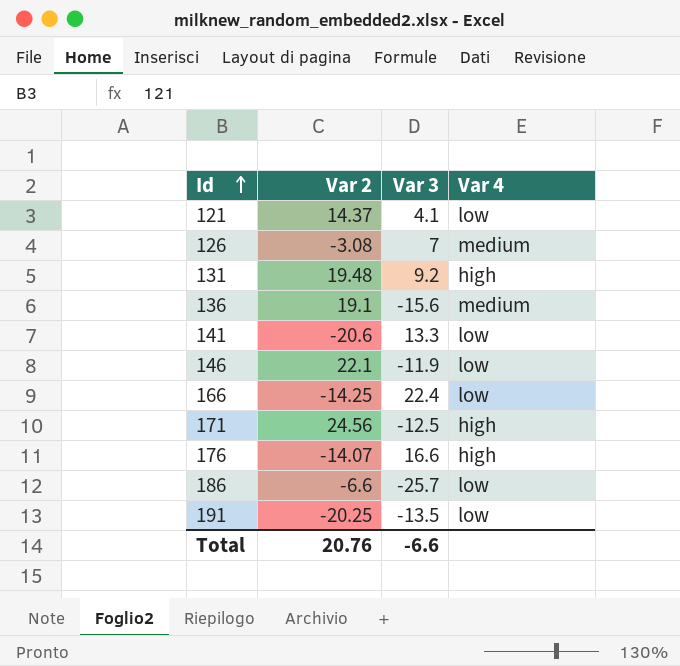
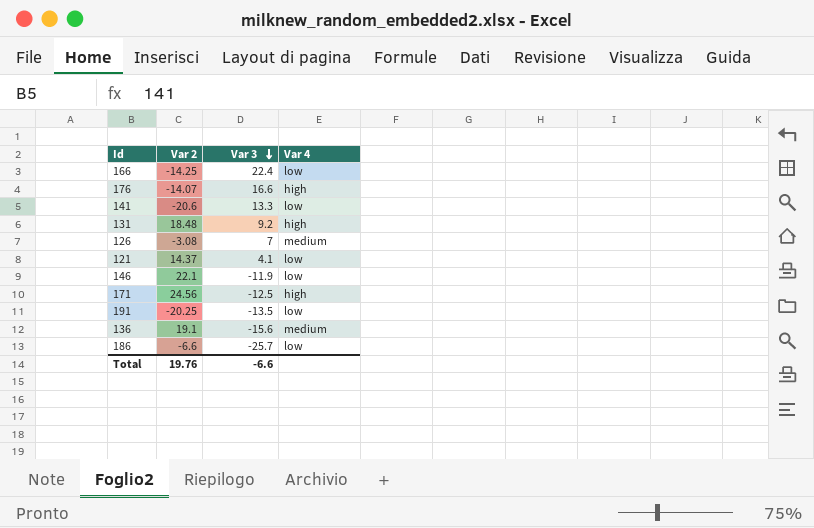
row order: Id ascending -> Var 3 descending
131 | Var 2: 19.48 -> 18.48
Total | Var 2: 20.76 -> 19.76

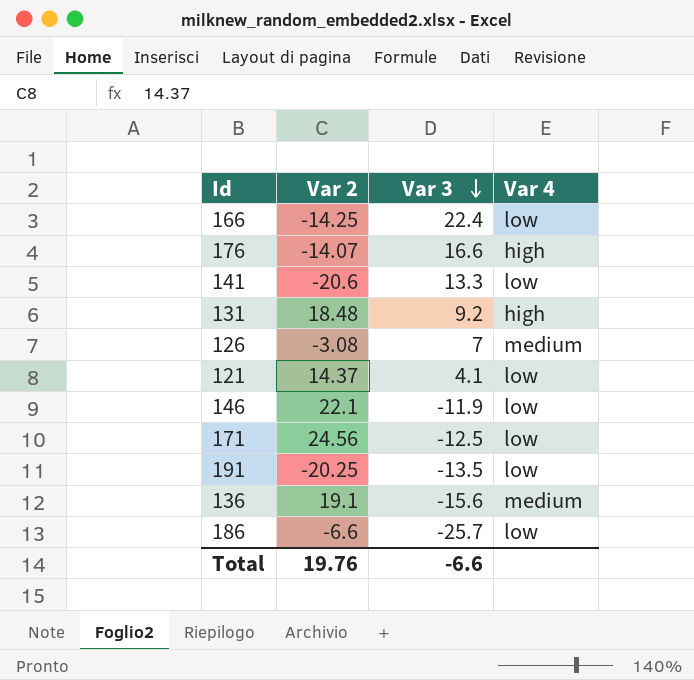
171 | Var 4: high -> low

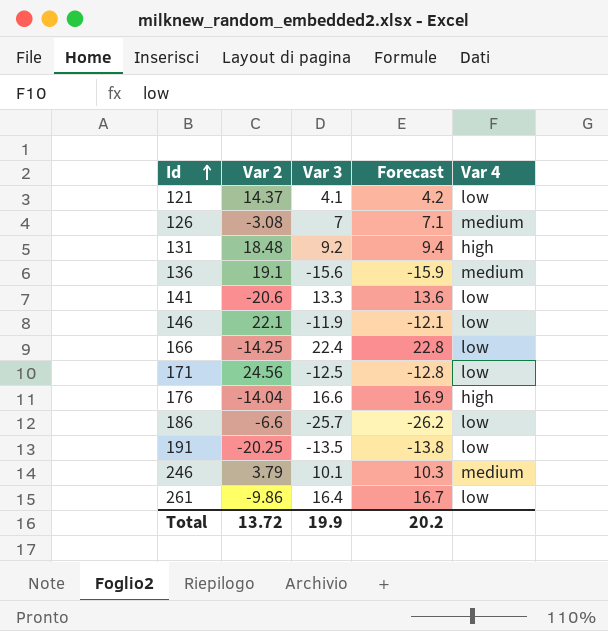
row order: Var 3 descending -> Id ascending
column Forecast | formula: none -> [Var 3] * 1.02
176 | Var 2: -14.07 -> -14.04
row 246: none -> 3.79 | 10.1 | 10.3 | medium
row 261: none -> -9.86 | 16.4 | 16.7 | low
Total | Var 2: 19.76 -> 13.72
Total | Var 3: -6.6 -> 19.9

